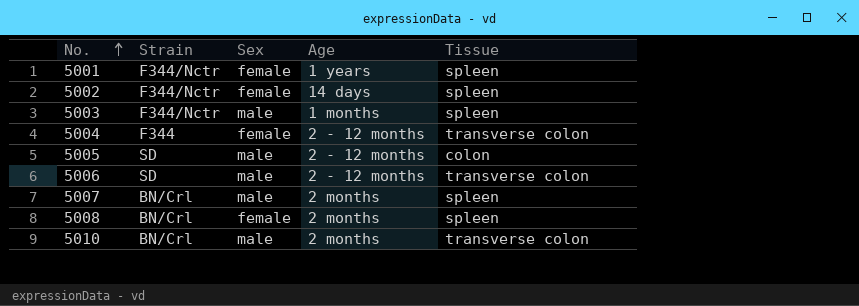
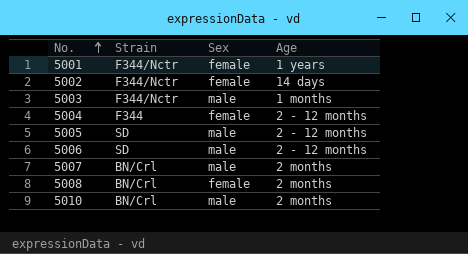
column Tissue | position: 5 -> none

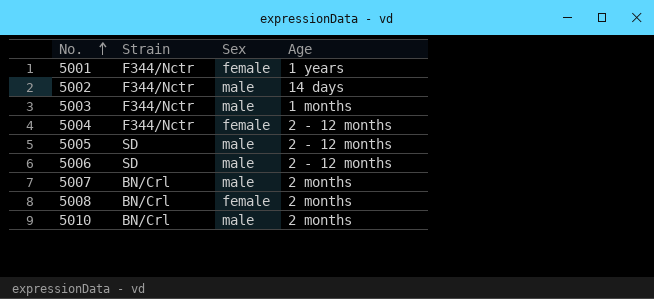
5002 | Sex: female -> male
5004 | Strain: F344 -> F344/Nctr

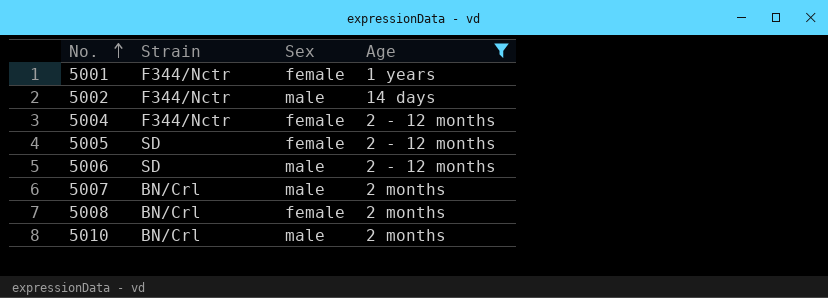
filter: none -> Age != 1 months
5005 | Sex: male -> female

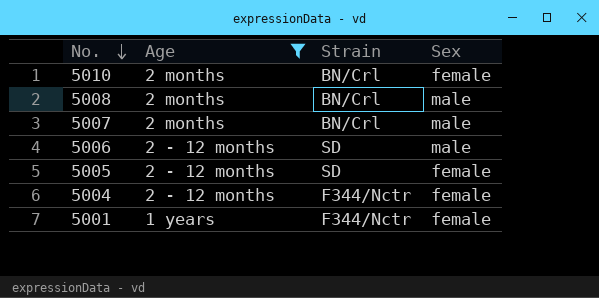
row order: No. ascending -> No. descending
column Age | position: 4 -> 2
row 5002: F344/Nctr | male | 14 days -> none
5010 | Sex: male -> female
5008 | Sex: female -> male

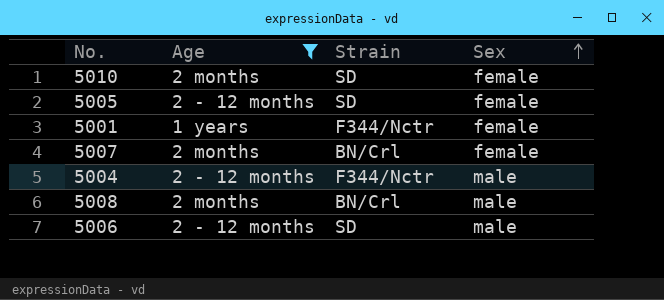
row order: No. descending -> Sex ascending
5010 | Strain: BN/Crl -> SD
5007 | Sex: male -> female
5004 | Sex: female -> male

